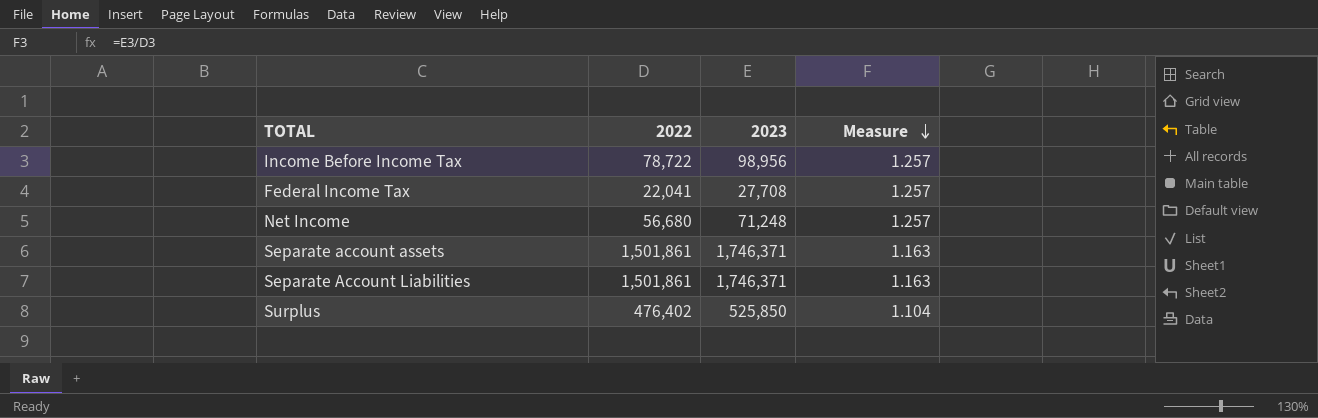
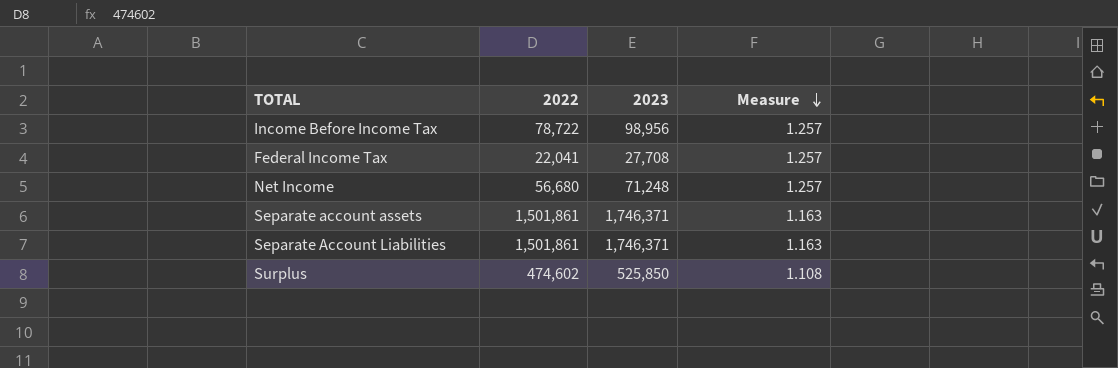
Surplus | 2022: 476,402 -> 474,602
Surplus | Measure: 1.104 -> 1.108

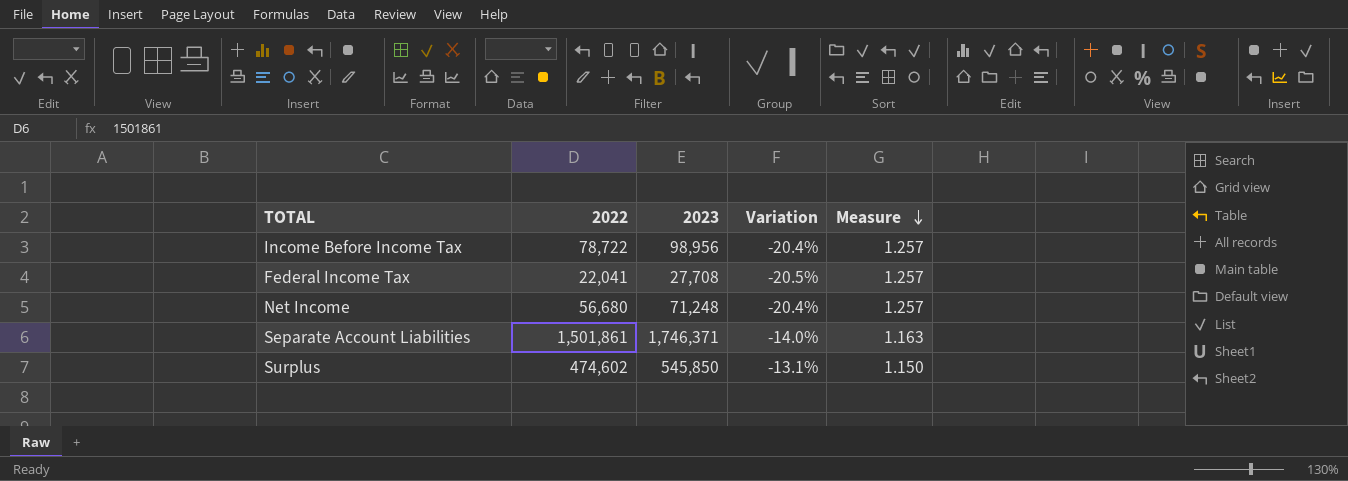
column Variation | formula: none -> ([2022] - [2023]) / [2023]
row Separate account assets: 1,501,861 | 1,746,371 | 1.163 -> none
Surplus | 2023: 525,850 -> 545,850
Surplus | Measure: 1.108 -> 1.150

